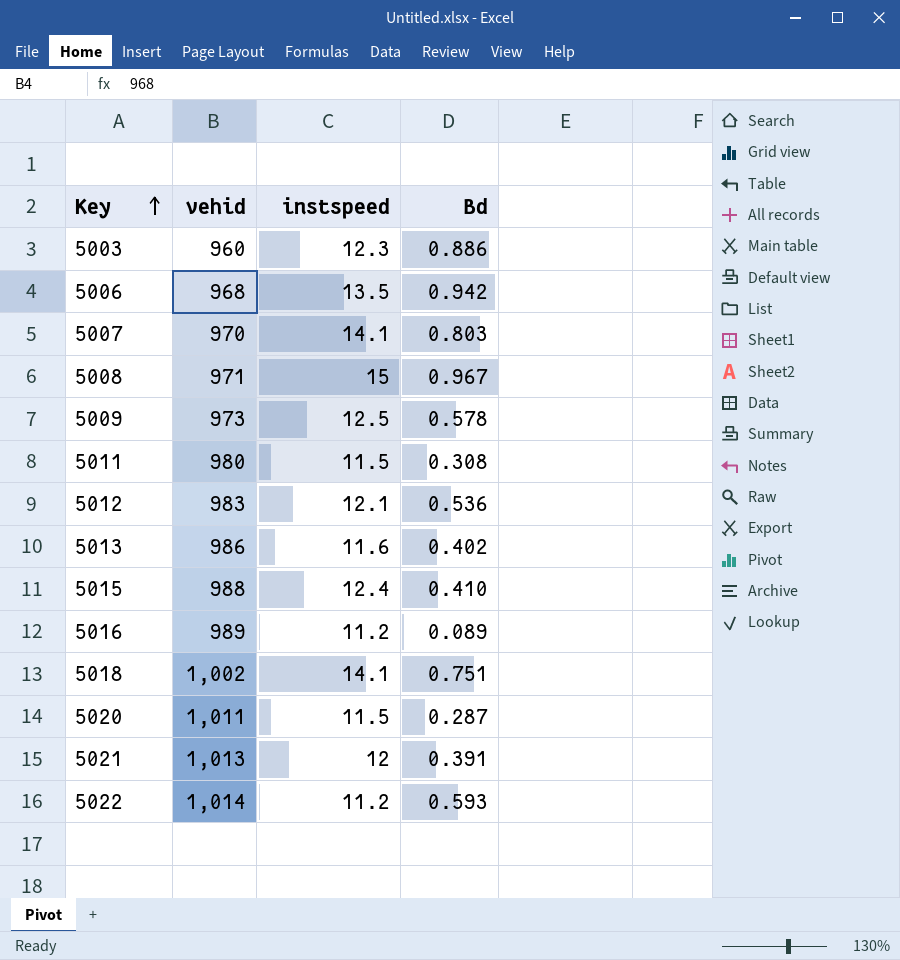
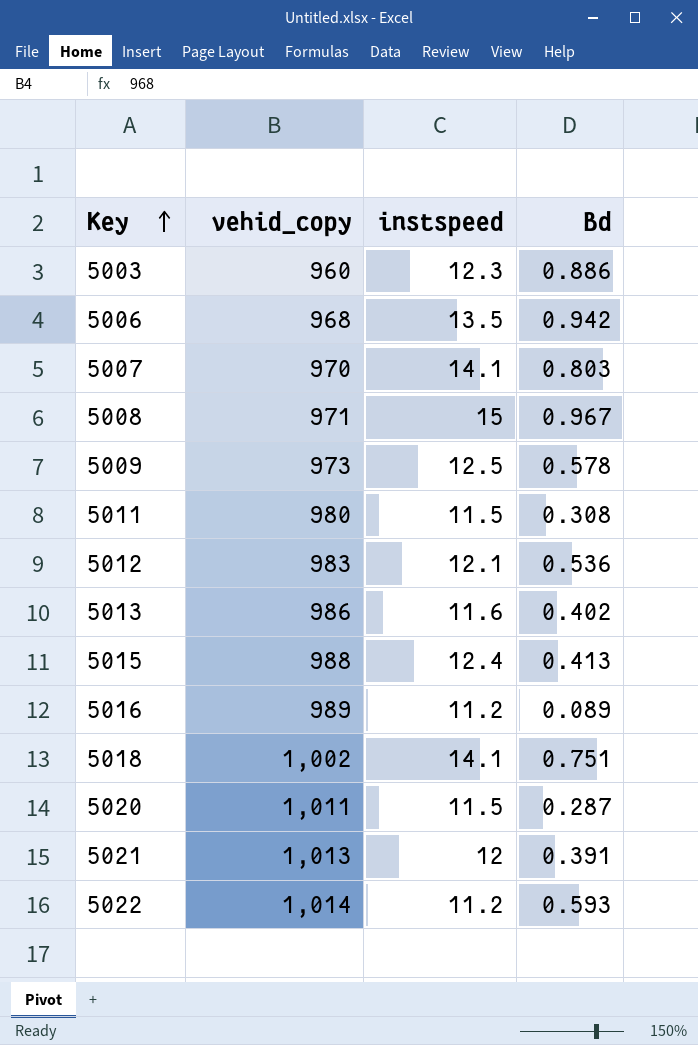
column name: vehid -> vehid_copy
5015 | Bd: 0.410 -> 0.413

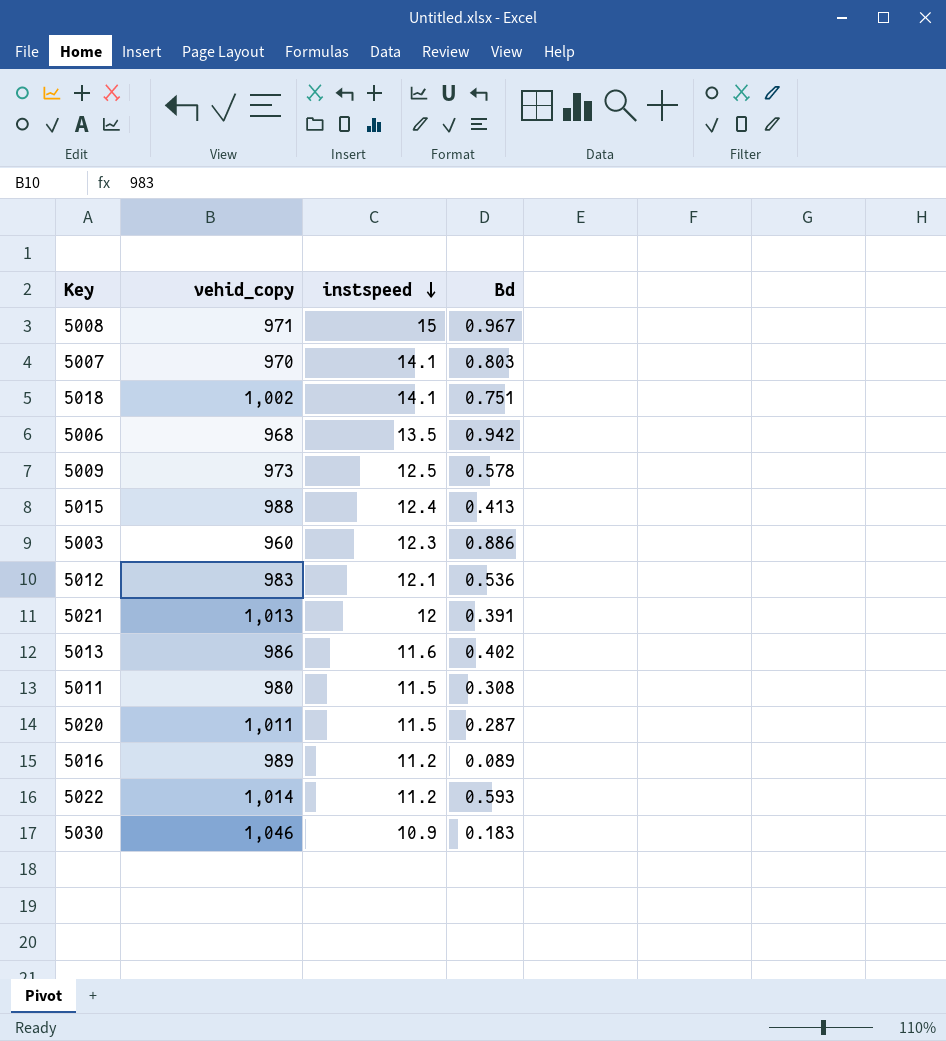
row order: Key ascending -> instspeed descending
row 5030: none -> 1,046 | 10.9 | 0.183

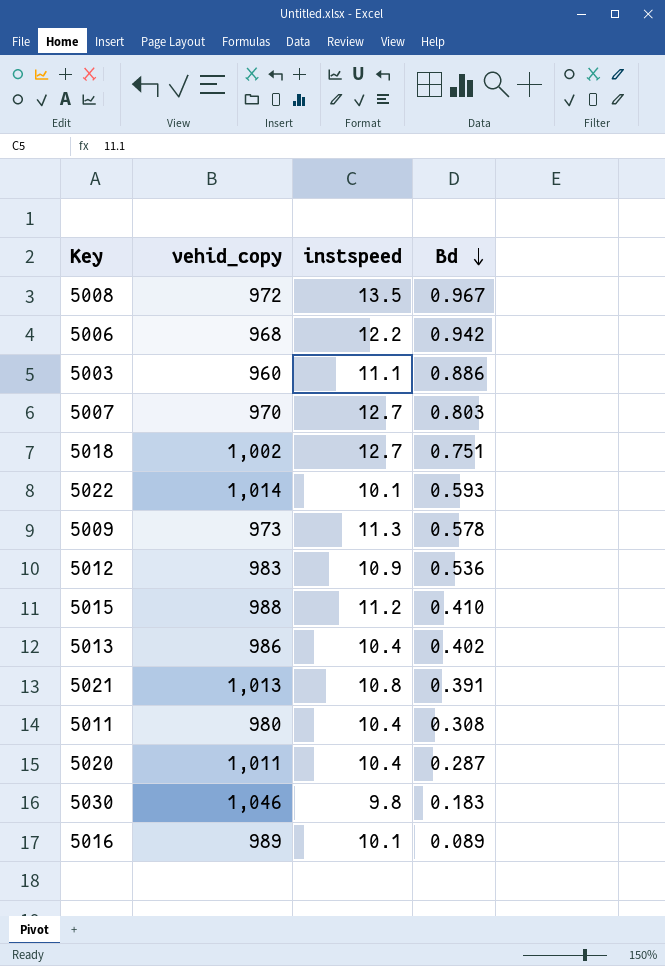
row order: instspeed descending -> Bd descending
5008 | vehid_copy: 971 -> 972
5008 | instspeed: 15 -> 13.5
5006 | instspeed: 13.5 -> 12.2
5003 | instspeed: 12.3 -> 11.1
5007 | instspeed: 14.1 -> 12.7
5018 | instspeed: 14.1 -> 12.7
5022 | instspeed: 11.2 -> 10.1
5009 | instspeed: 12.5 -> 11.3
5012 | instspeed: 12.1 -> 10.9
5015 | instspeed: 12.4 -> 11.2
5015 | Bd: 0.413 -> 0.410
5013 | instspeed: 11.6 -> 10.4
5021 | instspeed: 12 -> 10.8
5011 | instspeed: 11.5 -> 10.4
5020 | instspeed: 11.5 -> 10.4
5030 | instspeed: 10.9 -> 9.8
5016 | instspeed: 11.2 -> 10.1

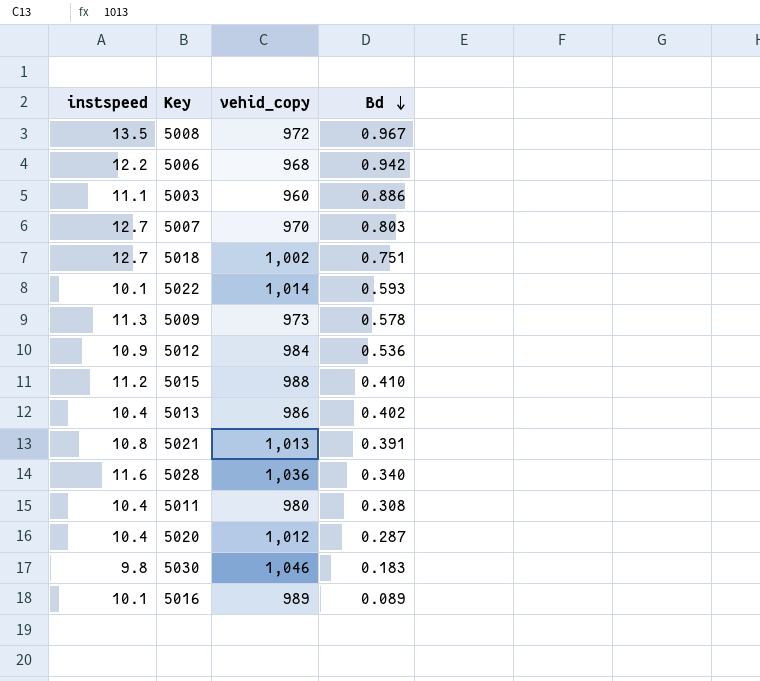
column instspeed | position: 3 -> 1
5012 | vehid_copy: 983 -> 984
row 5028: none -> 11.6 | 1,036 | 0.340
5020 | vehid_copy: 1,011 -> 1,012

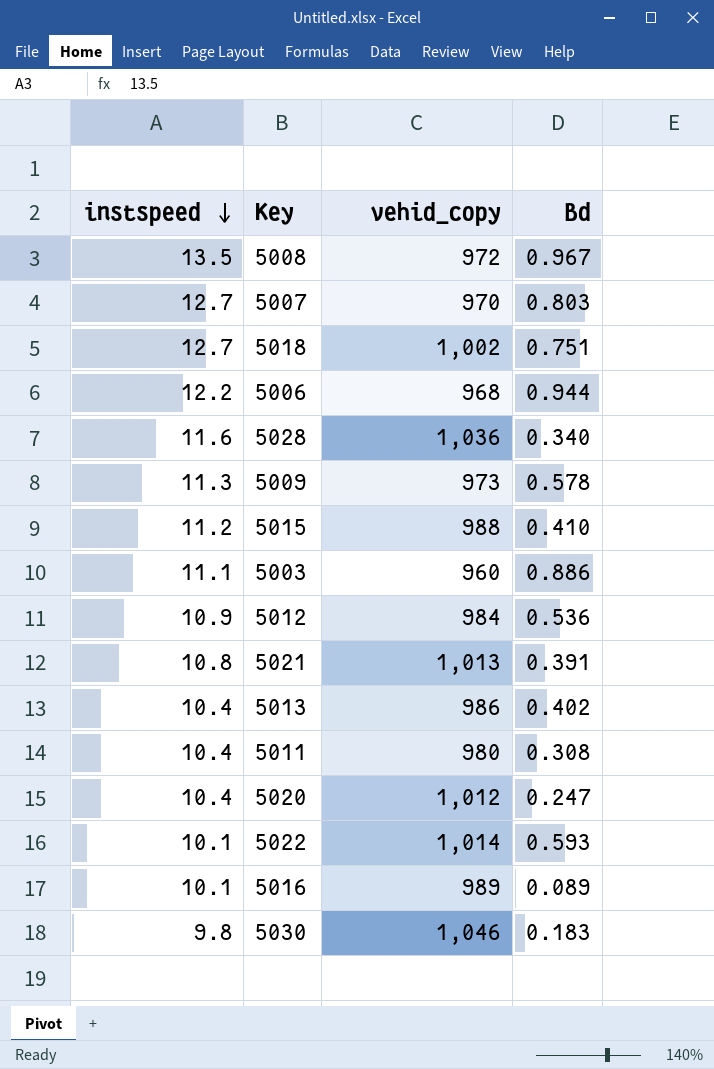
row order: Bd descending -> instspeed descending
5006 | Bd: 0.942 -> 0.944
5020 | Bd: 0.287 -> 0.247

